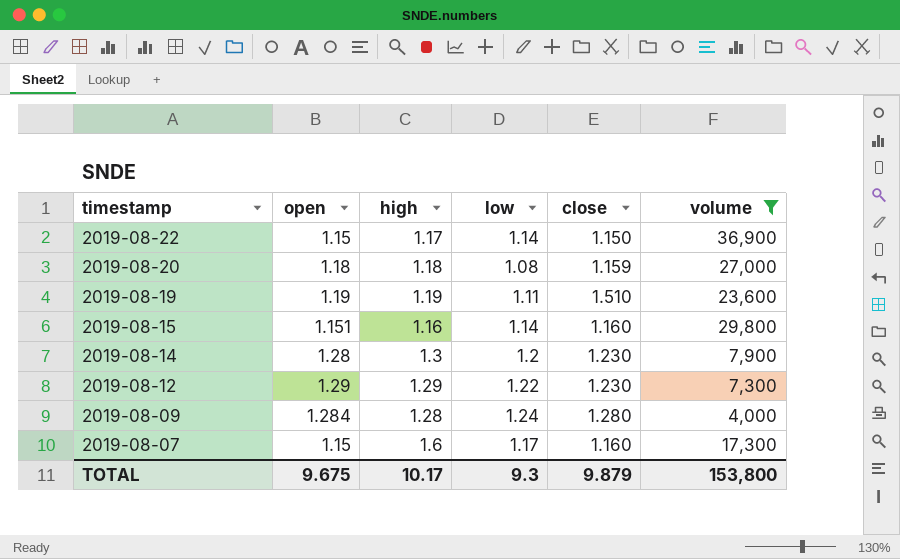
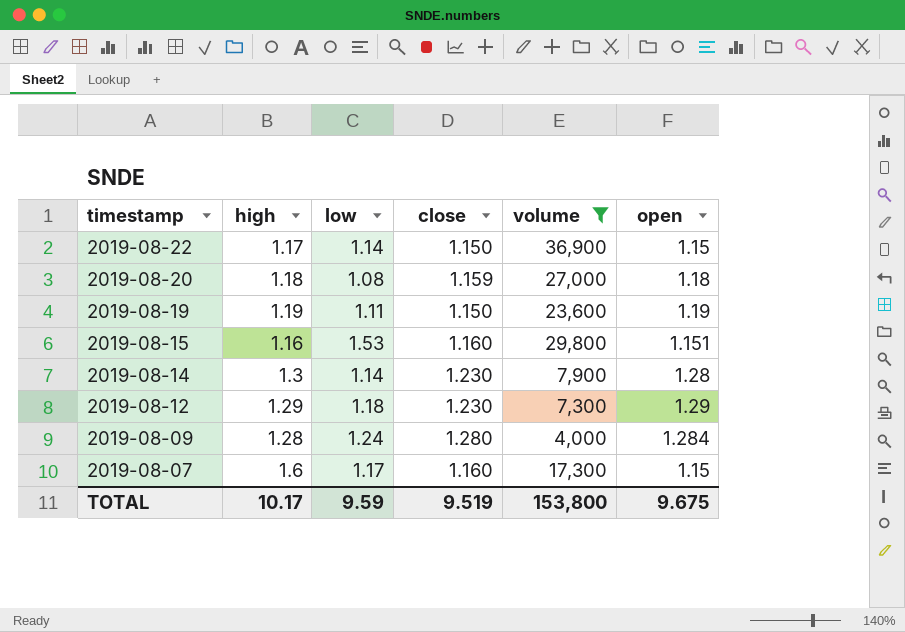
column open | position: 2 -> 6
2019-08-19 | close: 1.510 -> 1.150
2019-08-15 | low: 1.14 -> 1.53
2019-08-14 | low: 1.2 -> 1.14
2019-08-12 | low: 1.22 -> 1.18
TOTAL | low: 9.3 -> 9.59
TOTAL | close: 9.879 -> 9.519

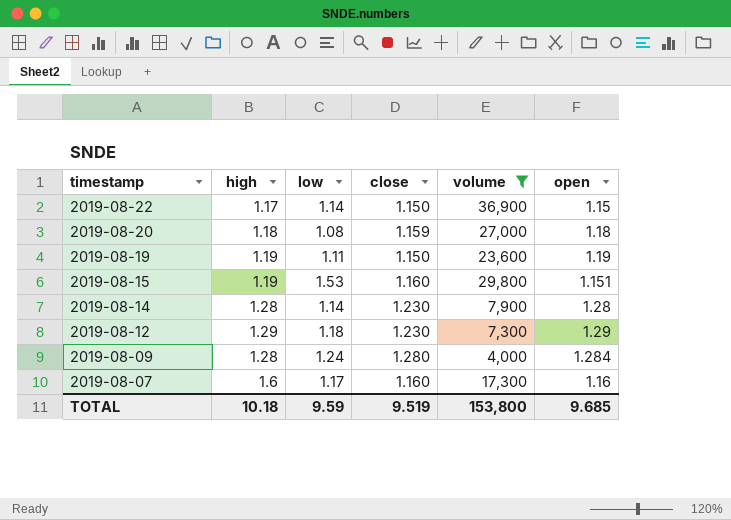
2019-08-15 | high: 1.16 -> 1.19
2019-08-14 | high: 1.3 -> 1.28
2019-08-07 | open: 1.15 -> 1.16
TOTAL | high: 10.17 -> 10.18
TOTAL | open: 9.675 -> 9.685

